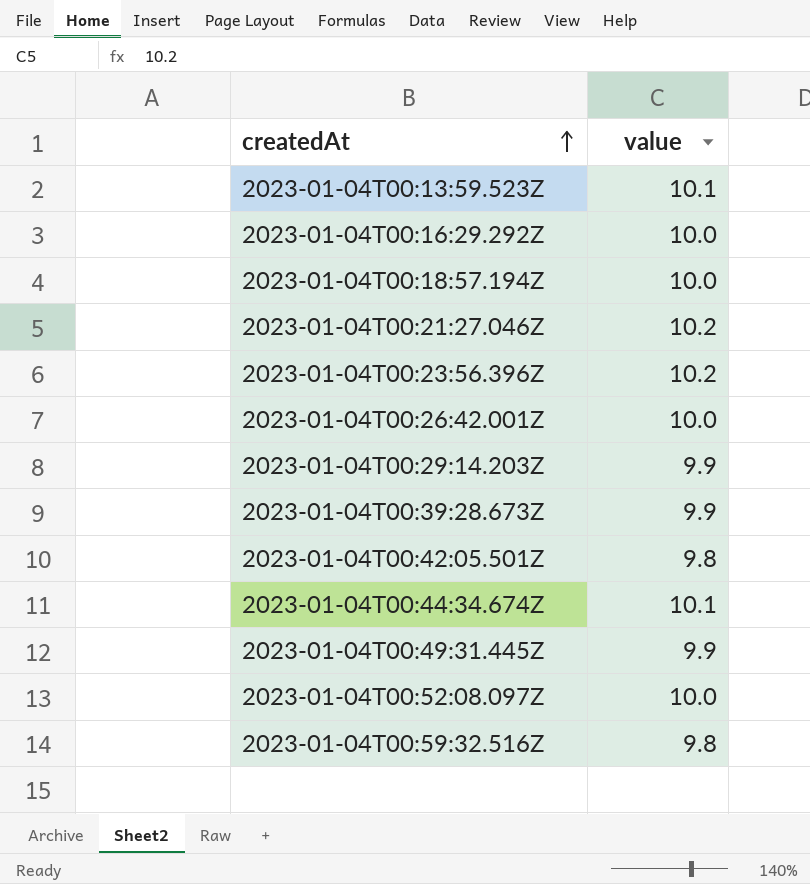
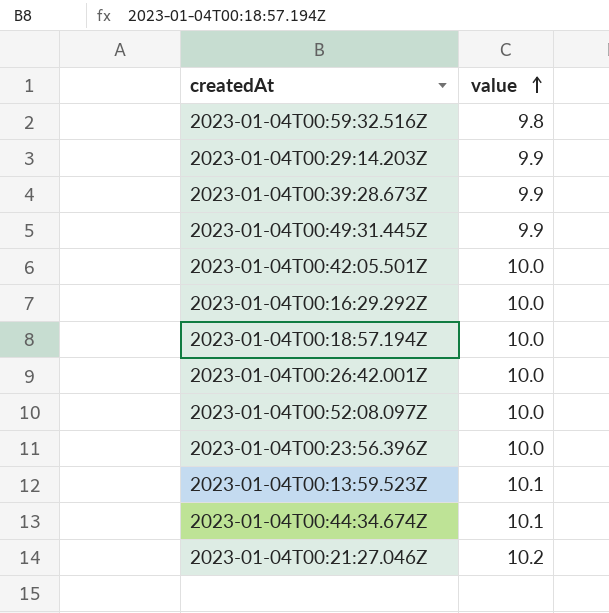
row order: createdAt ascending -> value ascending
2023-01-04T00:42:05.501Z | value: 9.8 -> 10.0
2023-01-04T00:23:56.396Z | value: 10.2 -> 10.0

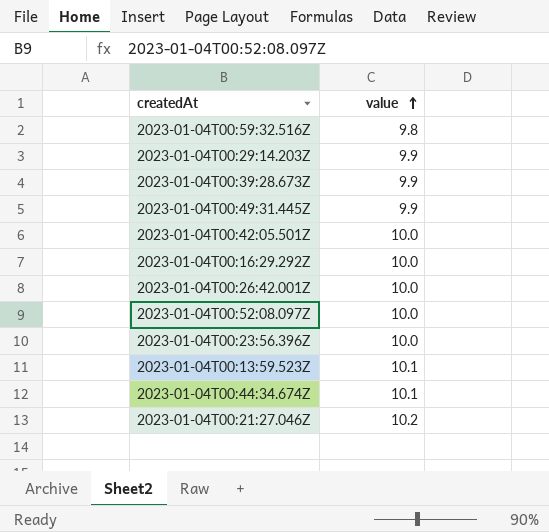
row 2023-01-04T00:18:57.194Z: 10.0 -> none

